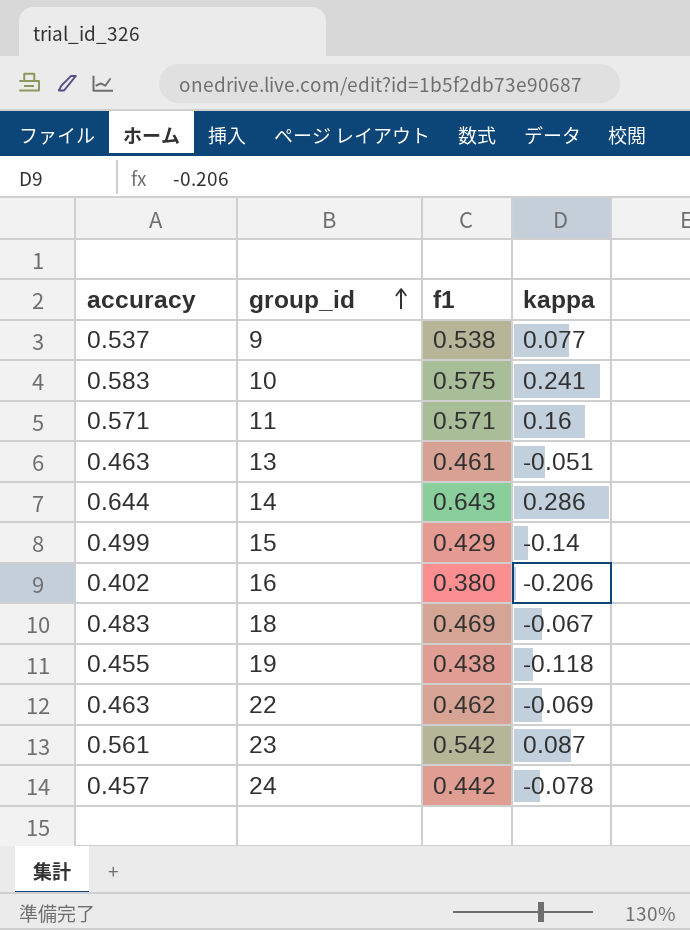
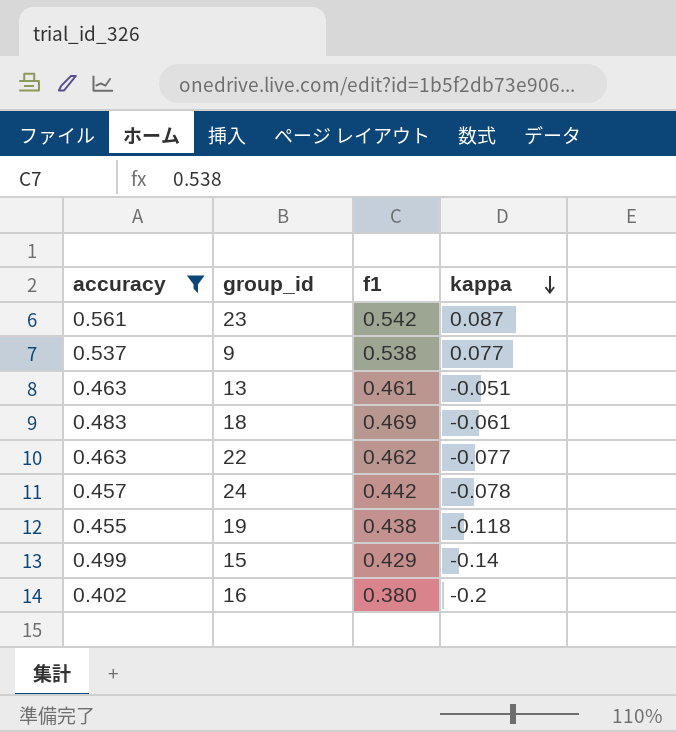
filter: none -> accuracy <= 0.561
row order: group_id ascending -> kappa descending
18 | kappa: -0.067 -> -0.061
22 | kappa: -0.069 -> -0.077
16 | kappa: -0.206 -> -0.2

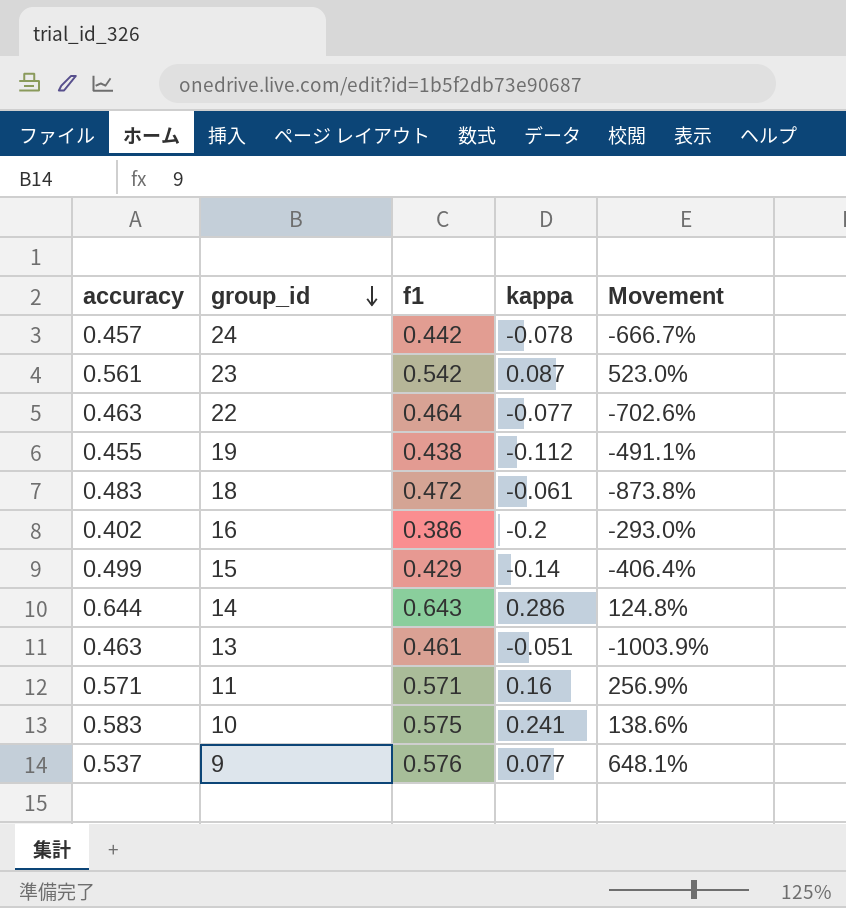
filter: accuracy <= 0.561 -> none
row order: kappa descending -> group_id descending
column Movement | formula: none -> ([f1] - [kappa]) / [kappa]
22 | f1: 0.462 -> 0.464
19 | kappa: -0.118 -> -0.112
18 | f1: 0.469 -> 0.472
16 | f1: 0.380 -> 0.386
9 | f1: 0.538 -> 0.576

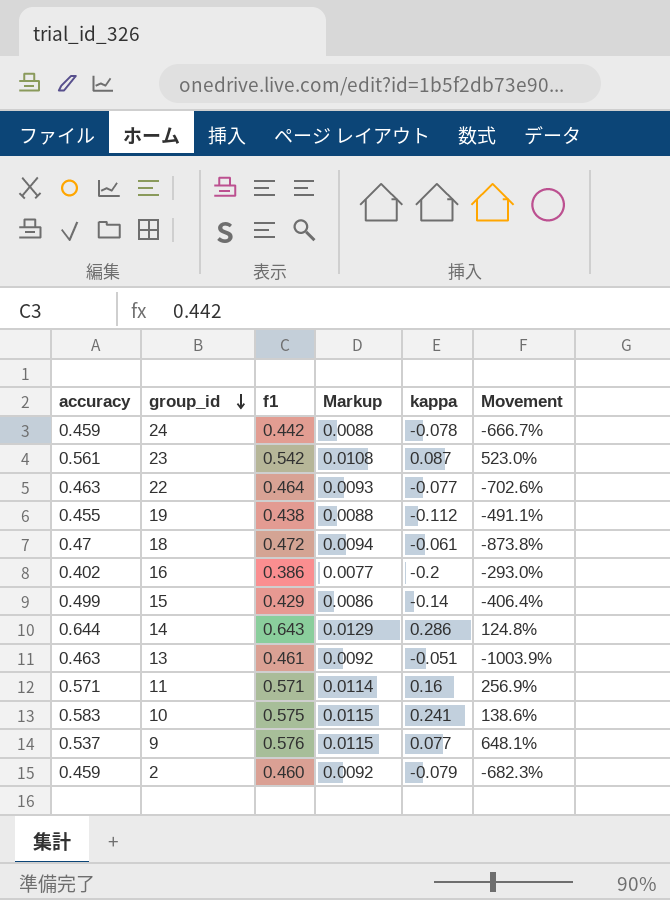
column Markup | formula: none -> [f1] * 0.02
24 | accuracy: 0.457 -> 0.459
18 | accuracy: 0.483 -> 0.47
row 2: none -> 0.459 | 0.460 | 0.0092 | -0.079 | -682.3%

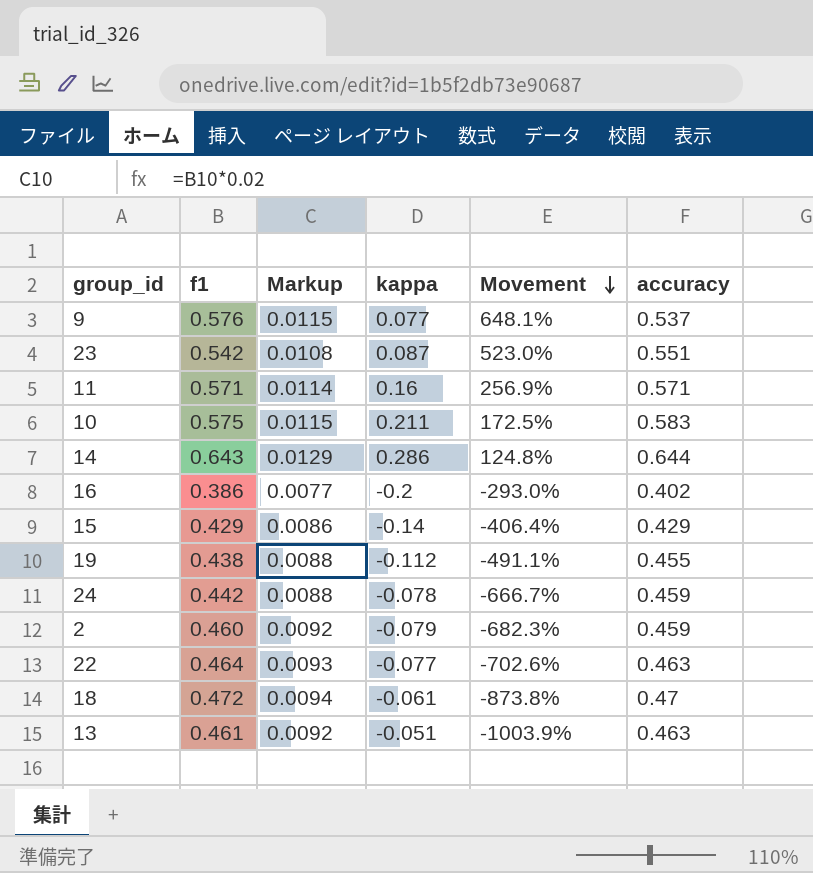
row order: group_id descending -> Movement descending
column accuracy | position: 1 -> 6
23 | accuracy: 0.561 -> 0.551
10 | kappa: 0.241 -> 0.211
10 | Movement: 138.6% -> 172.5%
15 | accuracy: 0.499 -> 0.429

